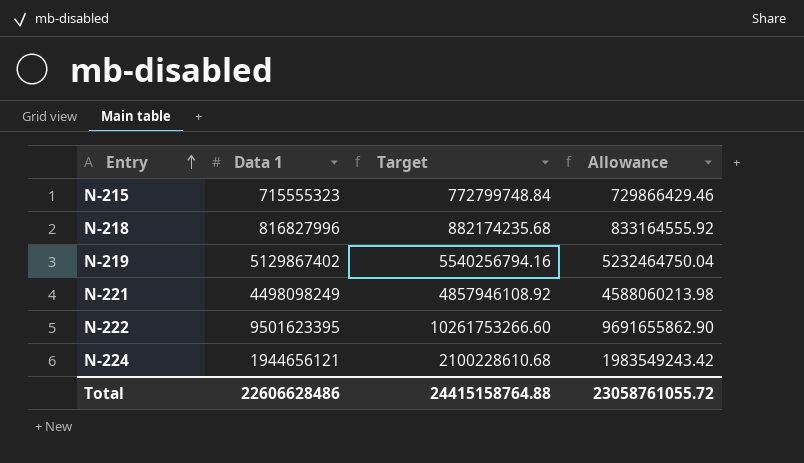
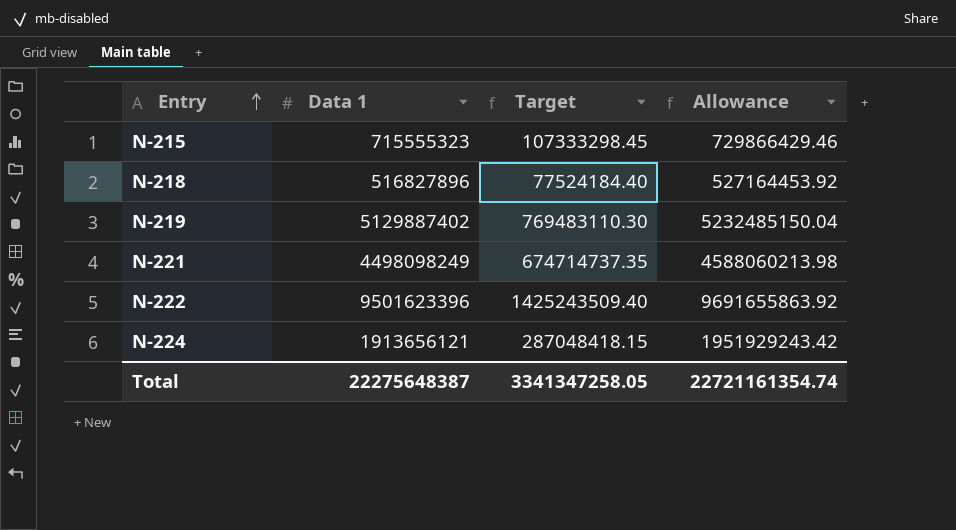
column Target | formula: [Data 1] * 1.08 -> [Data 1] * 0.15
N-218 | Data 1: 816827996 -> 516827896
N-218 | Allowance: 833164555.92 -> 527164453.92
N-219 | Data 1: 5129867402 -> 5129887402
N-219 | Allowance: 5232464750.04 -> 5232485150.04
N-222 | Data 1: 9501623395 -> 9501623396
N-222 | Allowance: 9691655862.90 -> 9691655863.92
N-224 | Data 1: 1944656121 -> 1913656121
N-224 | Allowance: 1983549243.42 -> 1951929243.42
Total | Data 1: 22606628486 -> 22275648387
Total | Target: 24415158764.88 -> 3341347258.05
Total | Allowance: 23058761055.72 -> 22721161354.74

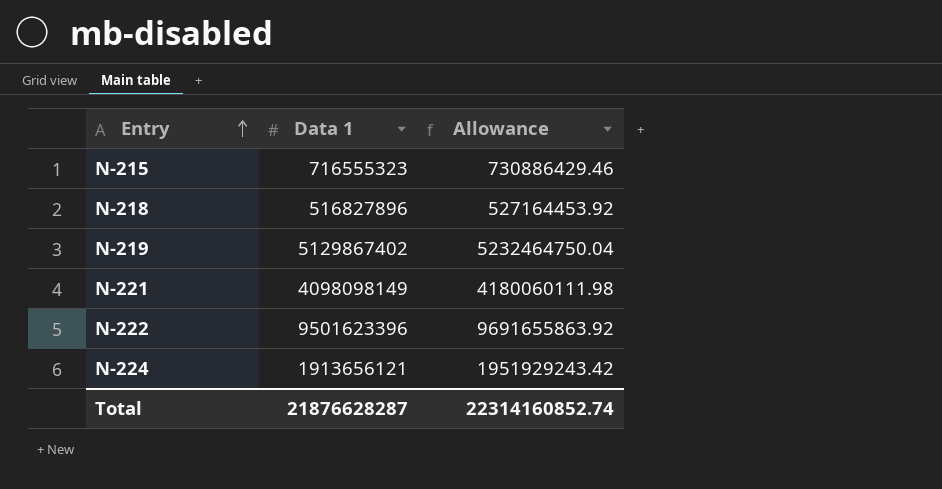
column Target | formula: [Data 1] * 0.15 -> none
N-215 | Data 1: 715555323 -> 716555323
N-215 | Allowance: 729866429.46 -> 730886429.46
N-219 | Data 1: 5129887402 -> 5129867402
N-219 | Allowance: 5232485150.04 -> 5232464750.04
N-221 | Data 1: 4498098249 -> 4098098149
N-221 | Allowance: 4588060213.98 -> 4180060111.98
Total | Data 1: 22275648387 -> 21876628287
Total | Allowance: 22721161354.74 -> 22314160852.74

